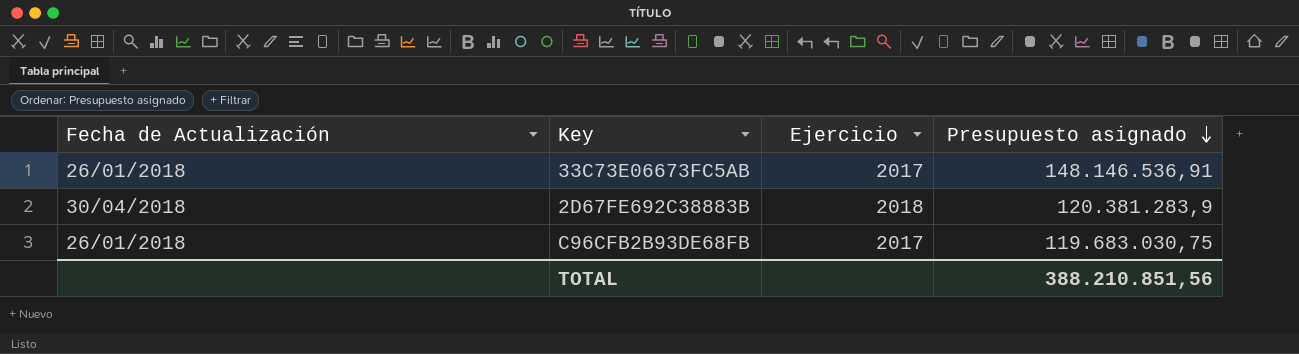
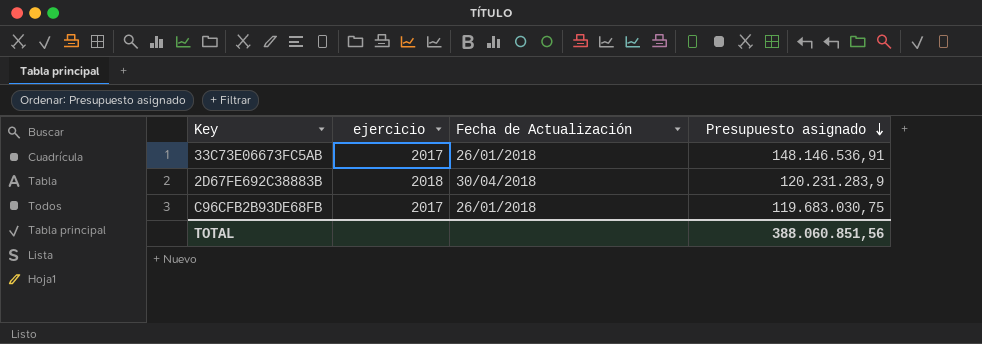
column name: Ejercicio -> ejercicio
column Fecha de Actualización | position: 1 -> 3
2D67FE692C38883B | Presupuesto asignado: 120.381.283,9 -> 120.231.283,9
TOTAL | Presupuesto asignado: 388.210.851,56 -> 388.060.851,56

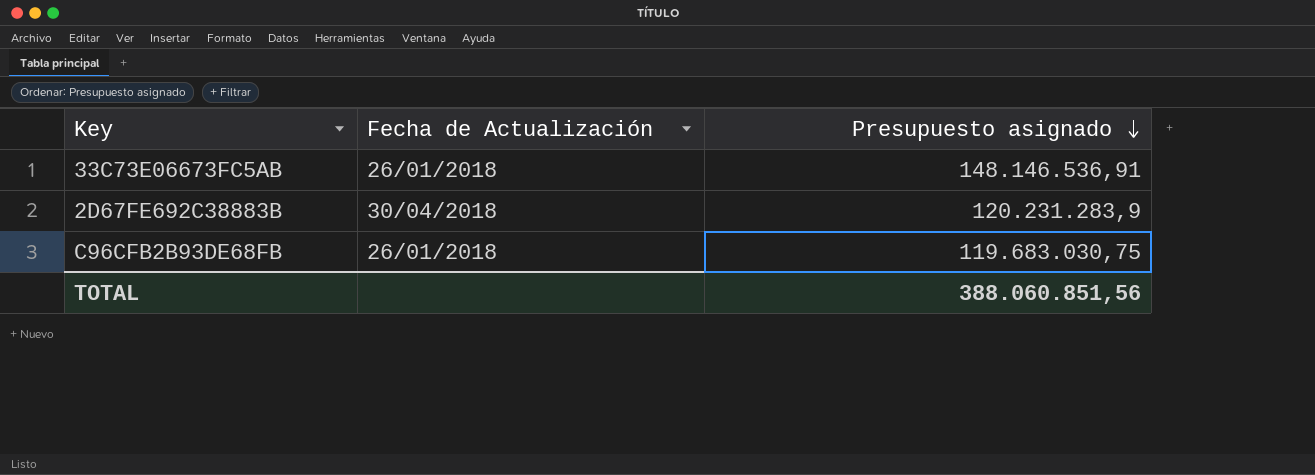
column ejercicio | position: 2 -> none

